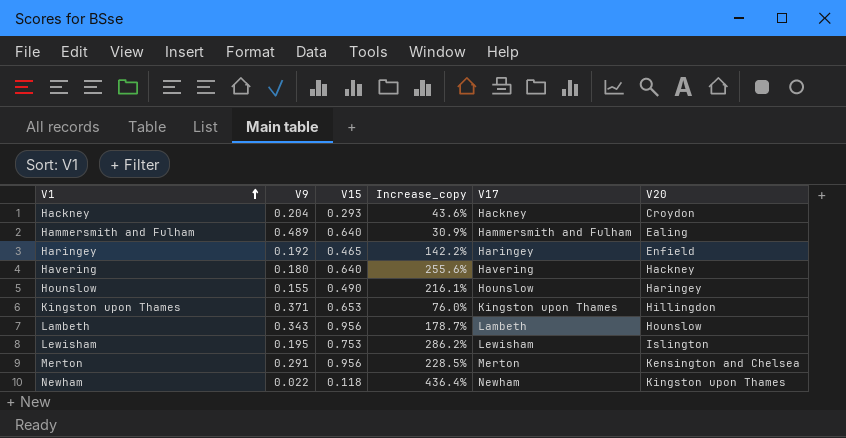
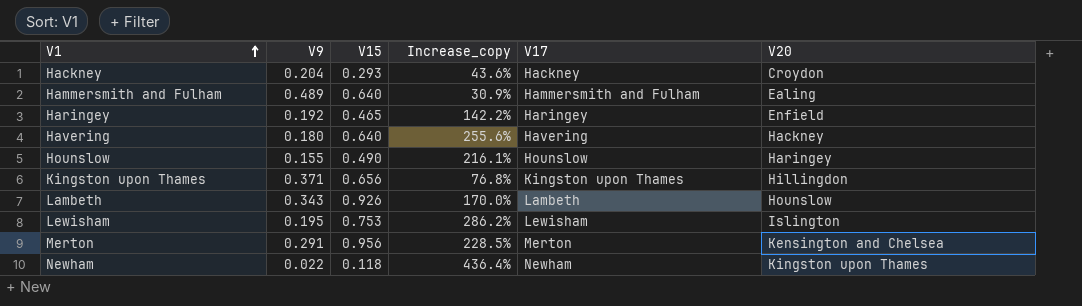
Kingston upon Thames | V15: 0.653 -> 0.656
Kingston upon Thames | Increase_copy: 76.0% -> 76.8%
Lambeth | V15: 0.956 -> 0.926
Lambeth | Increase_copy: 178.7% -> 170.0%

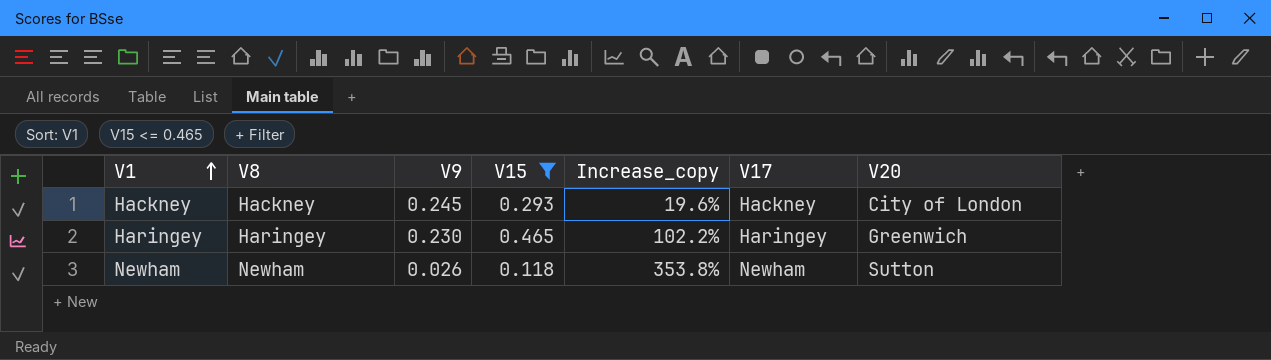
filter: none -> V15 <= 0.465
column V8 | position: none -> 2
Hackney | V9: 0.204 -> 0.245
Hackney | Increase_copy: 43.6% -> 19.6%
Hackney | V20: Croydon -> City of London
Haringey | V9: 0.192 -> 0.230
Haringey | Increase_copy: 142.2% -> 102.2%
Haringey | V20: Enfield -> Greenwich
Newham | V9: 0.022 -> 0.026
Newham | Increase_copy: 436.4% -> 353.8%
Newham | V20: Kingston upon Thames -> Sutton

